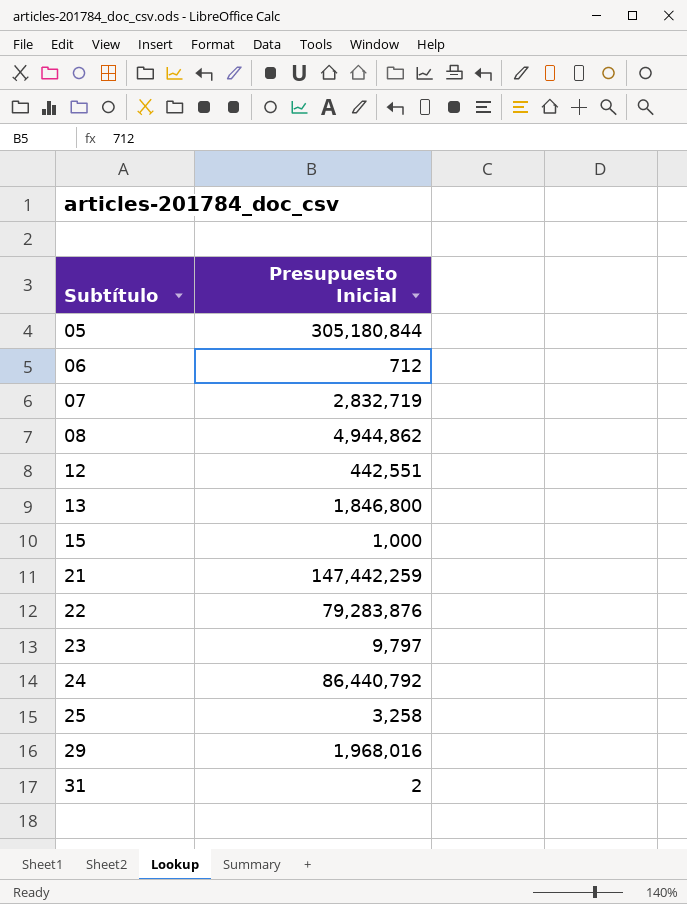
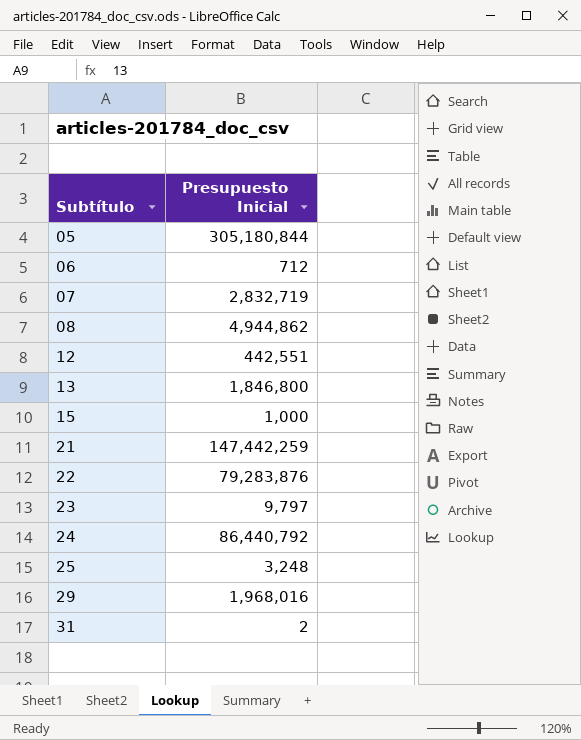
25 | Presupuesto Inicial: 3,258 -> 3,248

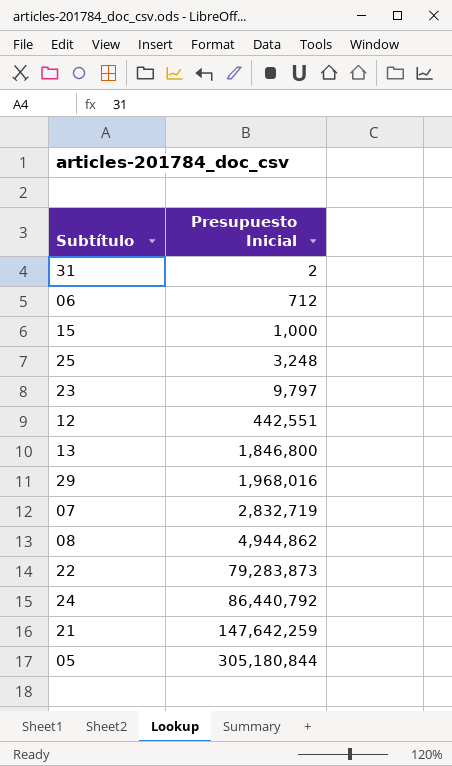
row order: Subtítulo ascending -> Presupuesto Inicial ascending
22 | Presupuesto Inicial: 79,283,876 -> 79,283,873
21 | Presupuesto Inicial: 147,442,259 -> 147,642,259

